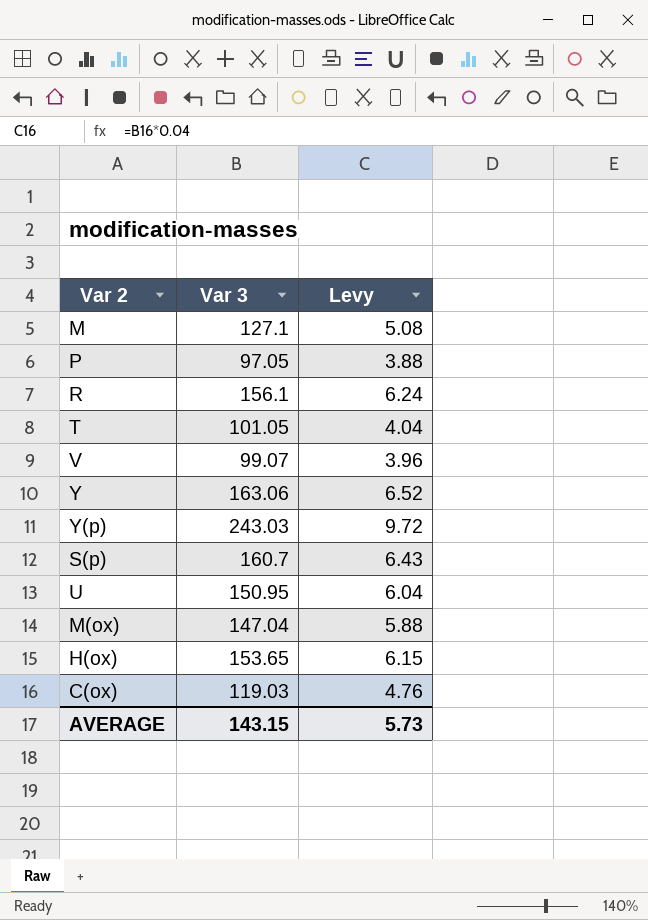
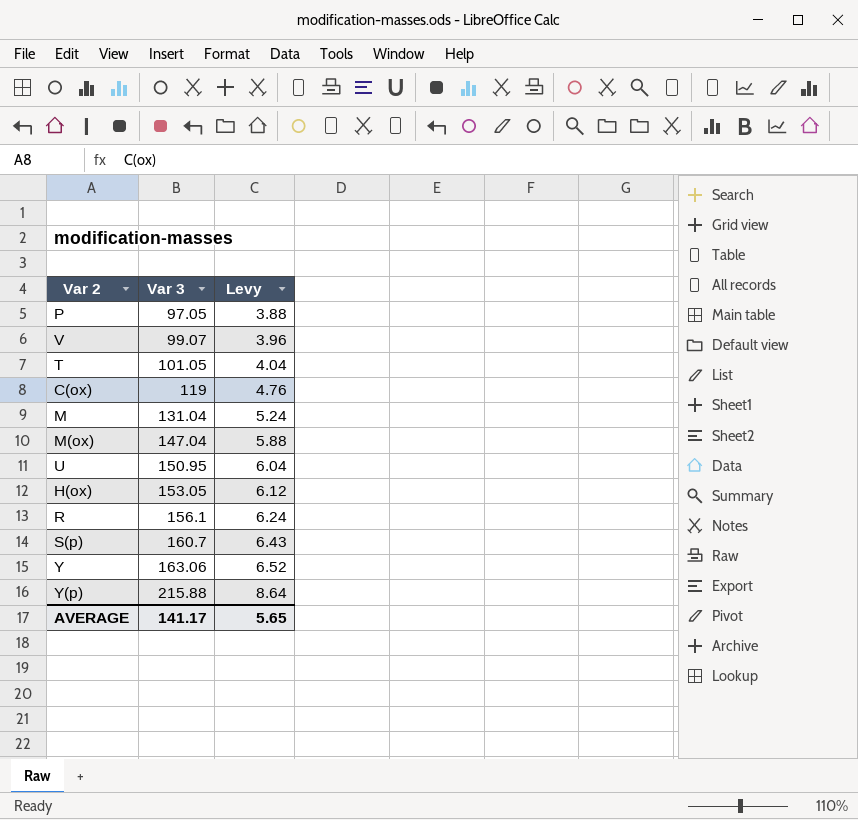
row order: none -> Var 3 ascending
C(ox) | Var 3: 119.03 -> 119
M | Var 3: 127.1 -> 131.04
M | Levy: 5.08 -> 5.24
H(ox) | Var 3: 153.65 -> 153.05
H(ox) | Levy: 6.15 -> 6.12
Y(p) | Var 3: 243.03 -> 215.88
Y(p) | Levy: 9.72 -> 8.64
AVERAGE | Var 3: 143.15 -> 141.17
AVERAGE | Levy: 5.73 -> 5.65

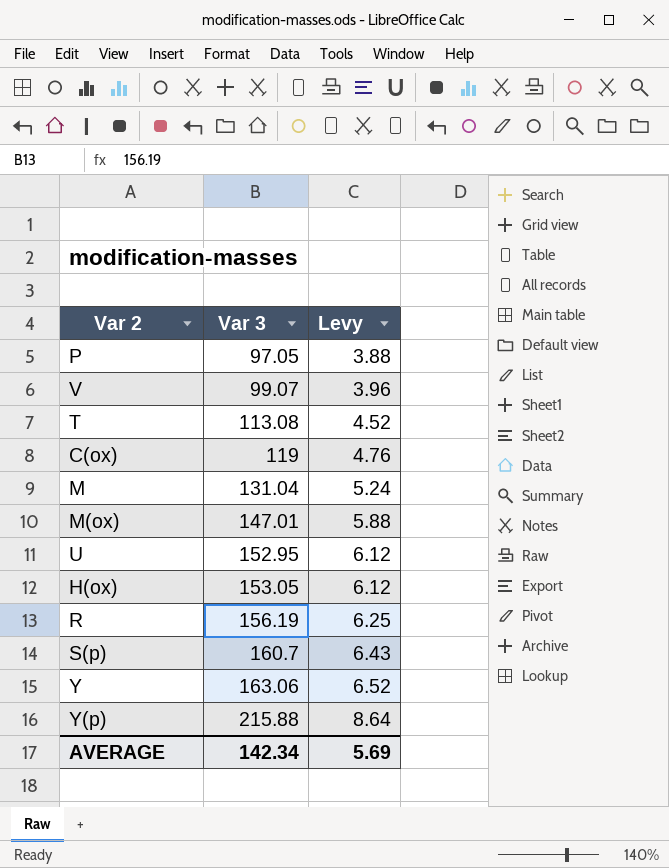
T | Var 3: 101.05 -> 113.08
T | Levy: 4.04 -> 4.52
M(ox) | Var 3: 147.04 -> 147.01
U | Var 3: 150.95 -> 152.95
U | Levy: 6.04 -> 6.12
R | Var 3: 156.1 -> 156.19
R | Levy: 6.24 -> 6.25
AVERAGE | Var 3: 141.17 -> 142.34
AVERAGE | Levy: 5.65 -> 5.69

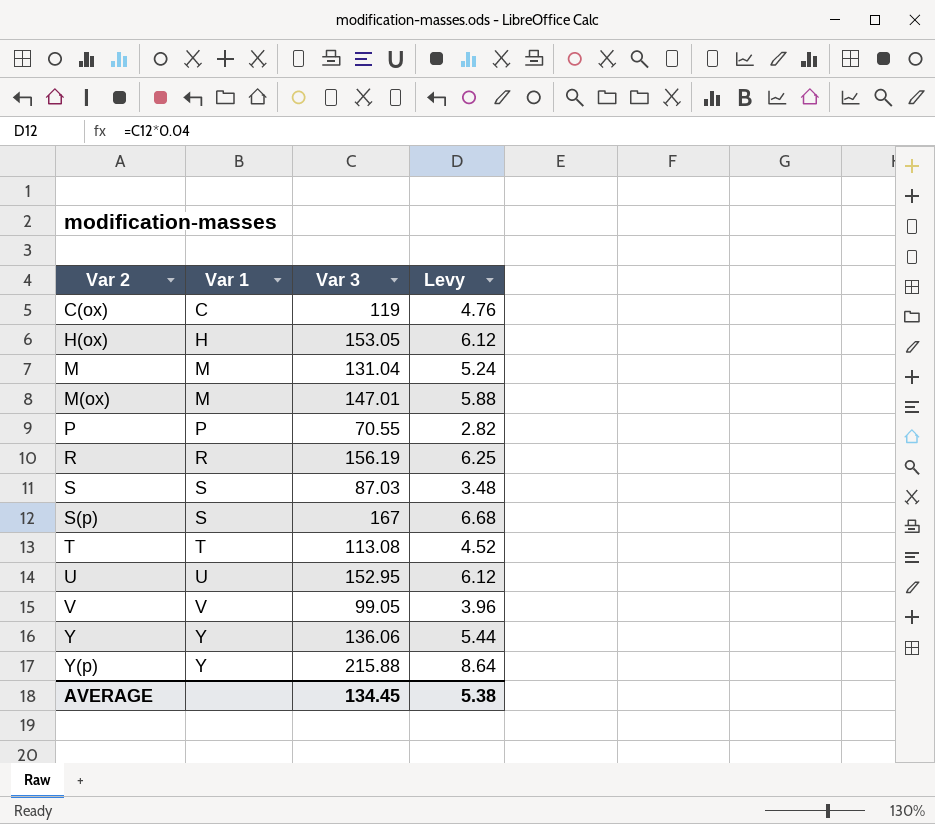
row order: Var 3 ascending -> Var 2 ascending
column Var 1 | position: none -> 2
P | Var 3: 97.05 -> 70.55
P | Levy: 3.88 -> 2.82
row S: none -> S | 87.03 | 3.48
S(p) | Var 3: 160.7 -> 167
S(p) | Levy: 6.43 -> 6.68
V | Var 3: 99.07 -> 99.05
Y | Var 3: 163.06 -> 136.06
Y | Levy: 6.52 -> 5.44
AVERAGE | Var 3: 142.34 -> 134.45
AVERAGE | Levy: 5.69 -> 5.38

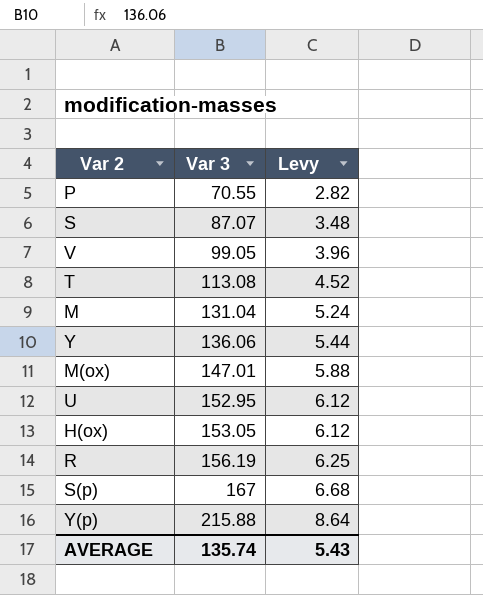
row order: Var 2 ascending -> Var 3 ascending
column Var 1 | position: 2 -> none
row C(ox): C | 119 | 4.76 -> none
S | Var 3: 87.03 -> 87.07
AVERAGE | Var 3: 134.45 -> 135.74
AVERAGE | Levy: 5.38 -> 5.43

